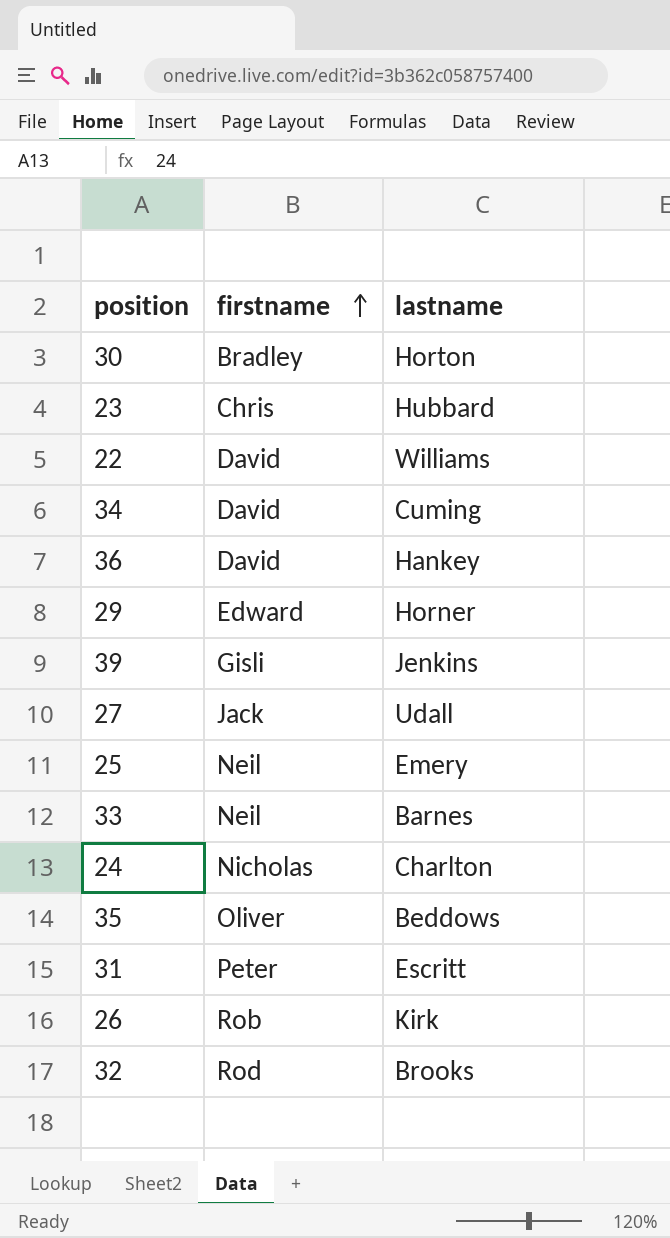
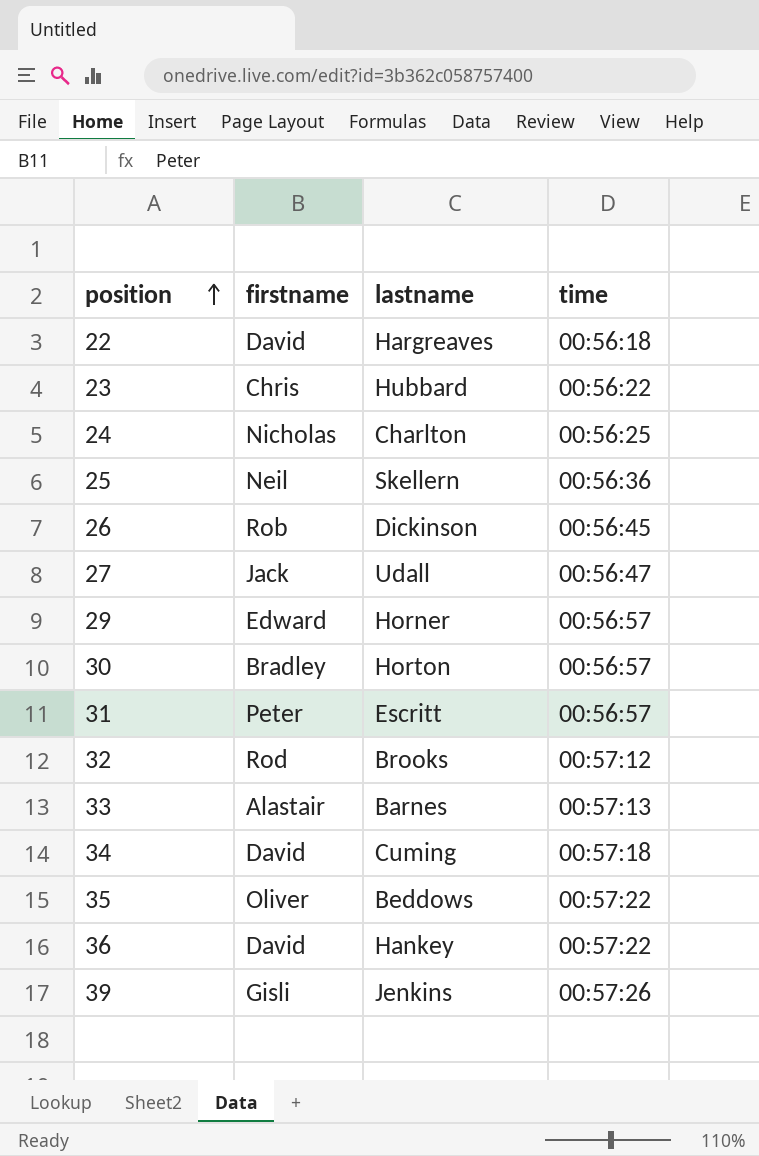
row order: firstname ascending -> position ascending
column time | position: none -> 4
22 | lastname: Williams -> Hargreaves
25 | lastname: Emery -> Skellern
26 | lastname: Kirk -> Dickinson
33 | firstname: Neil -> Alastair

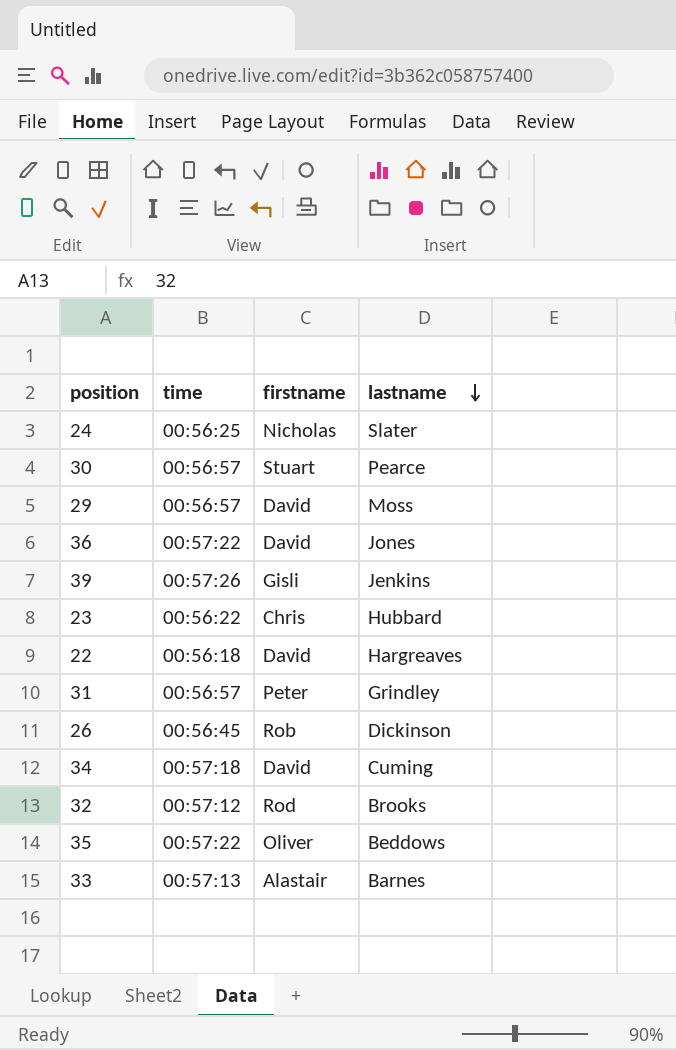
row order: position ascending -> lastname descending
column time | position: 4 -> 2
row 25: Neil | Skellern | 00:56:36 -> none
row 27: Jack | Udall | 00:56:47 -> none
24 | lastname: Charlton -> Slater
30 | firstname: Bradley -> Stuart
30 | lastname: Horton -> Pearce
29 | firstname: Edward -> David
29 | lastname: Horner -> Moss
36 | lastname: Hankey -> Jones
31 | lastname: Escritt -> Grindley

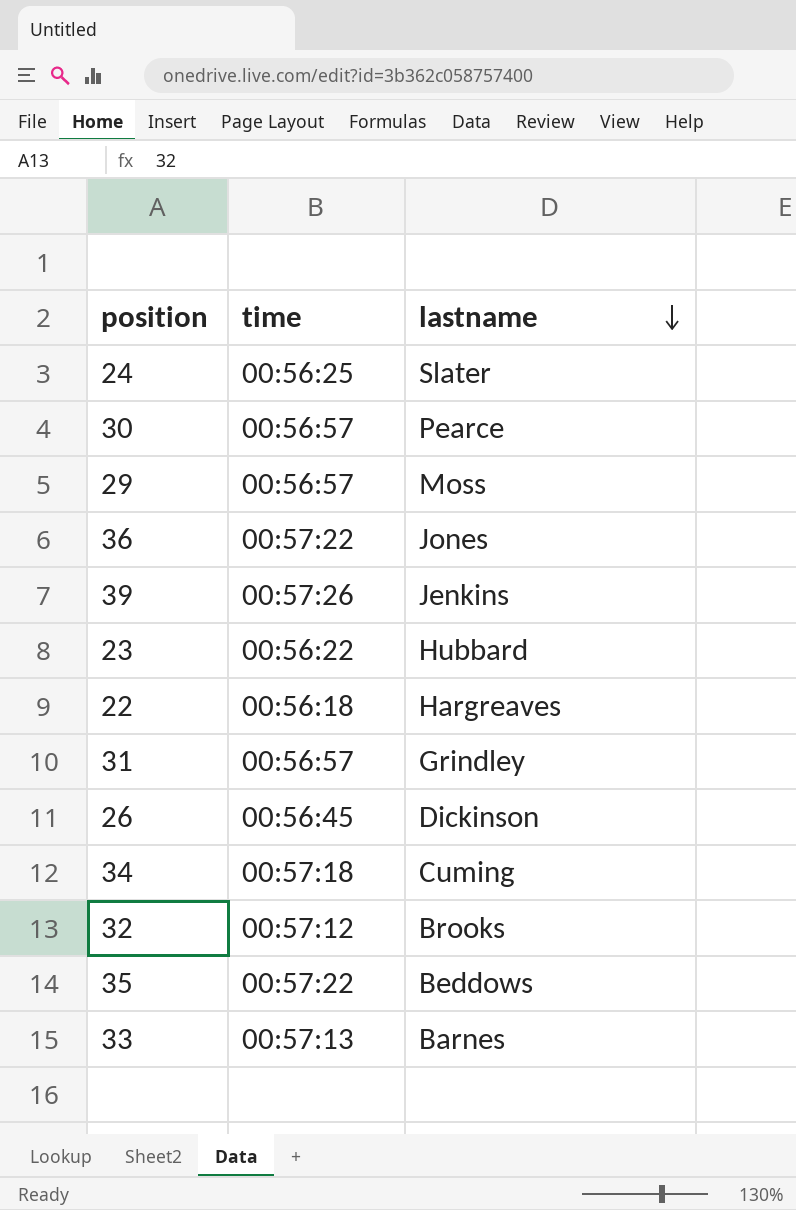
column firstname | position: 3 -> none

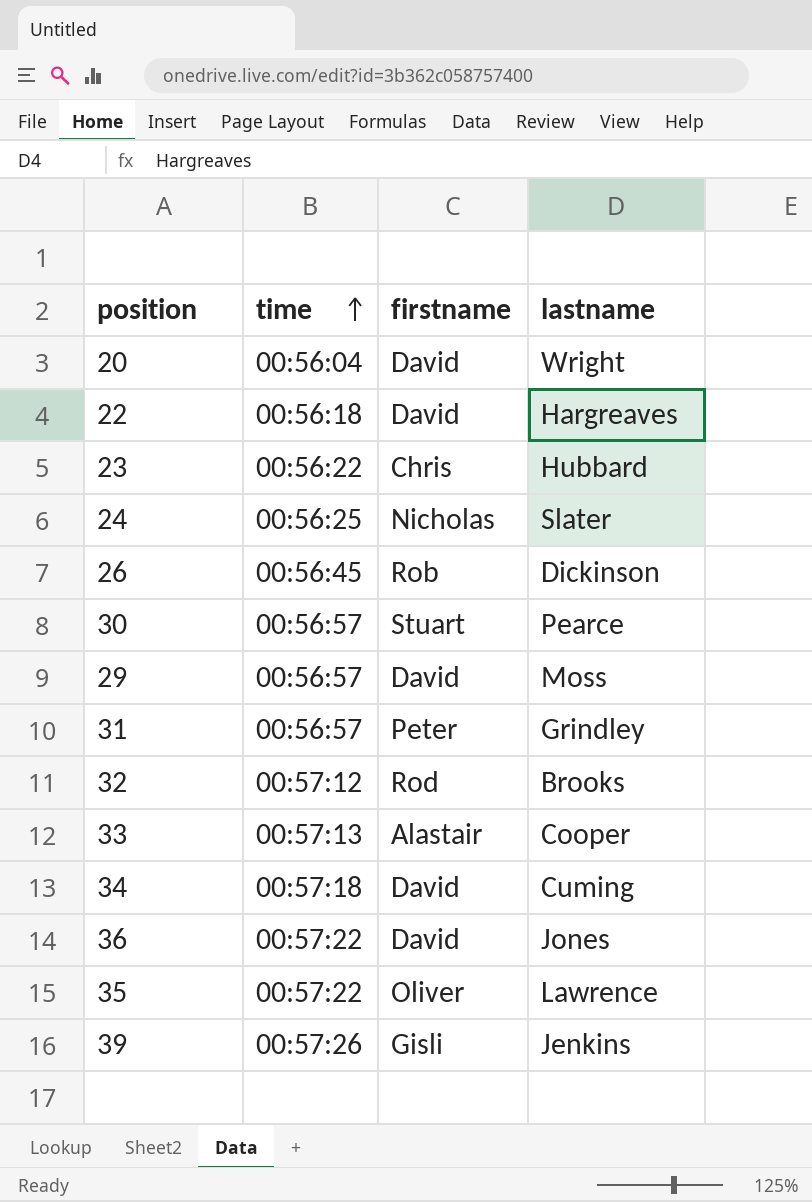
row order: lastname descending -> time ascending
column firstname | position: none -> 3
row 20: none -> 00:56:04 | David | Wright
33 | lastname: Barnes -> Cooper
35 | lastname: Beddows -> Lawrence

